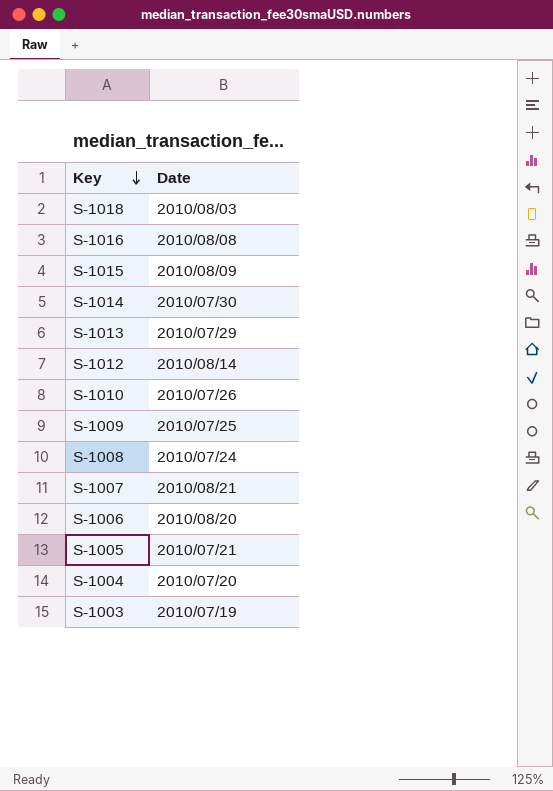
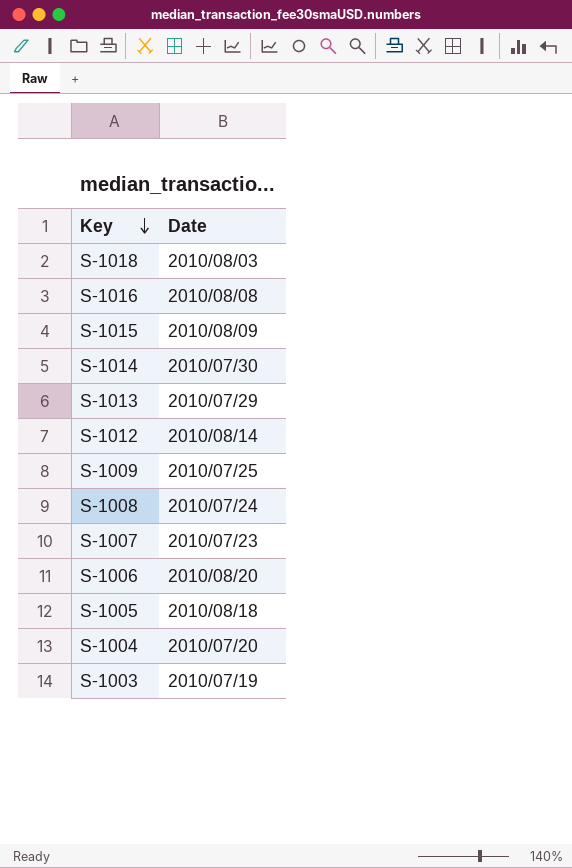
row S-1010: 2010/07/26 -> none
S-1007 | Date: 2010/08/21 -> 2010/07/23
S-1005 | Date: 2010/07/21 -> 2010/08/18

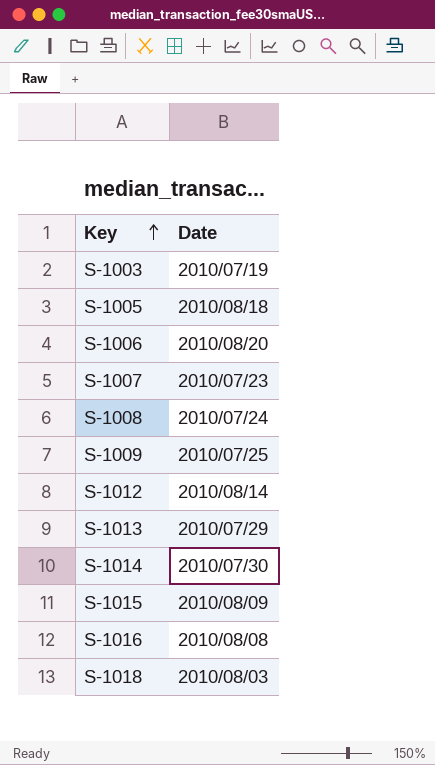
row order: Key descending -> Key ascending
row S-1004: 2010/07/20 -> none

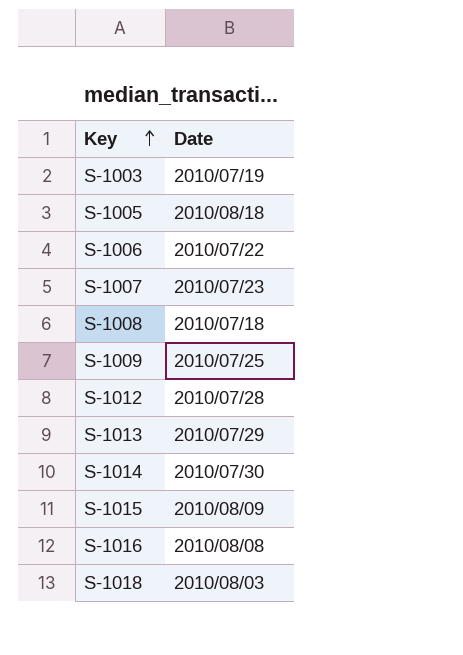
S-1006 | Date: 2010/08/20 -> 2010/07/22
S-1008 | Date: 2010/07/24 -> 2010/07/18
S-1012 | Date: 2010/08/14 -> 2010/07/28

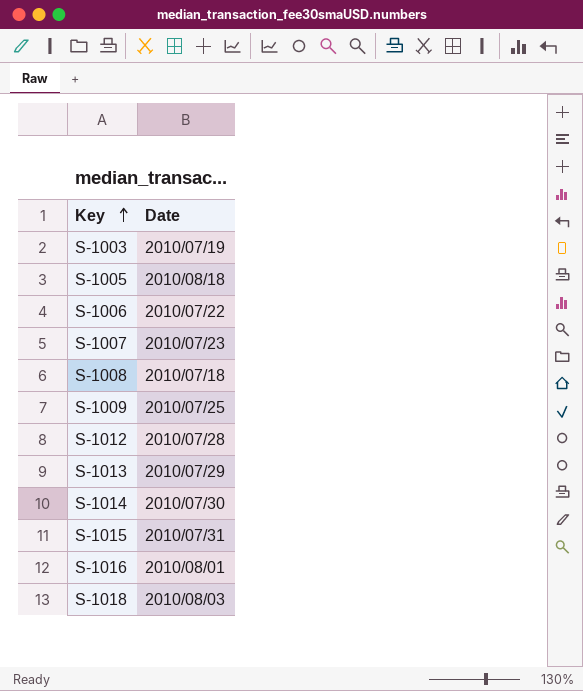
S-1015 | Date: 2010/08/09 -> 2010/07/31
S-1016 | Date: 2010/08/08 -> 2010/08/01

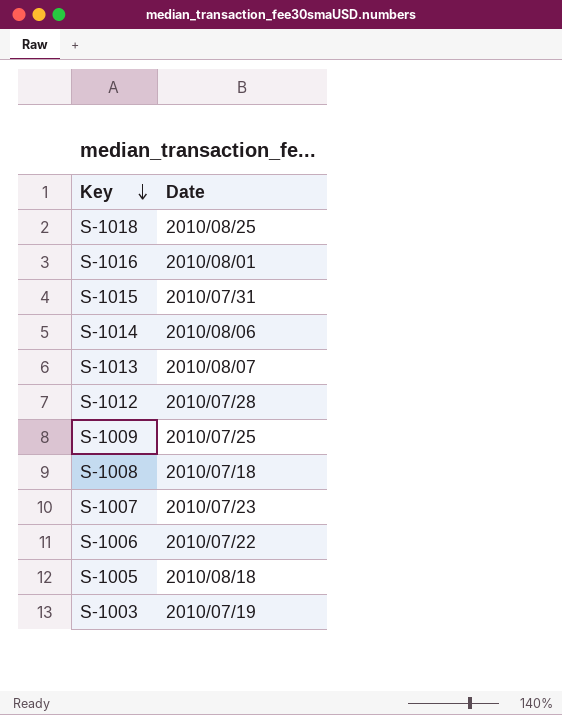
row order: Key ascending -> Key descending
S-1018 | Date: 2010/08/03 -> 2010/08/25
S-1014 | Date: 2010/07/30 -> 2010/08/06
S-1013 | Date: 2010/07/29 -> 2010/08/07

